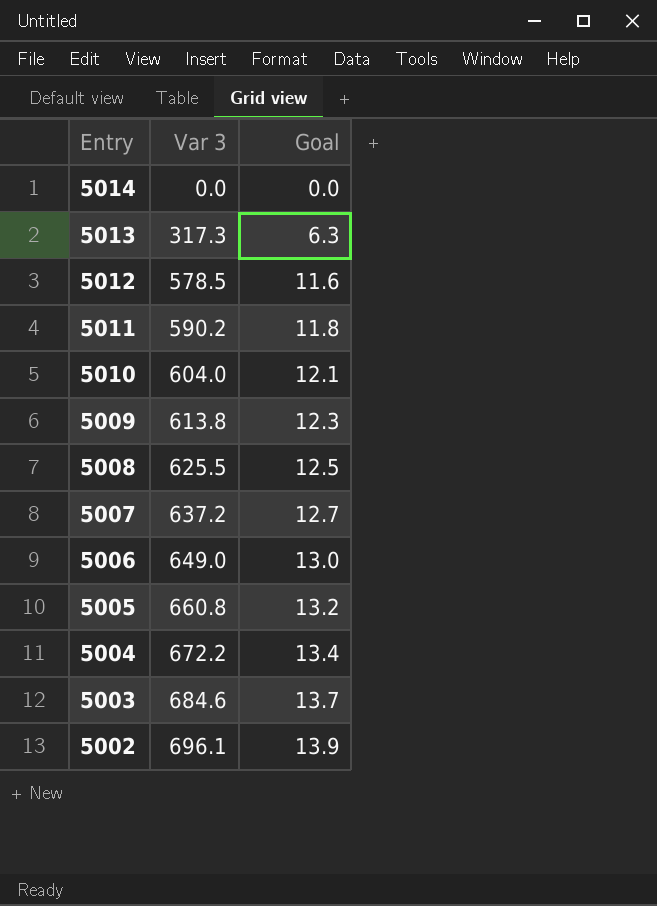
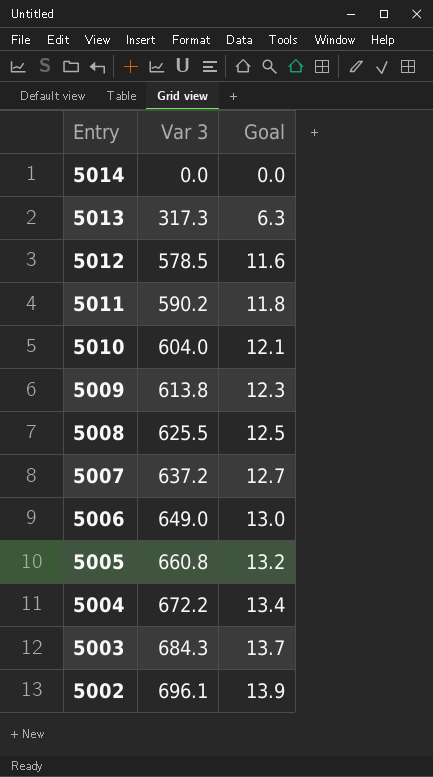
5003 | Var 3: 684.6 -> 684.3

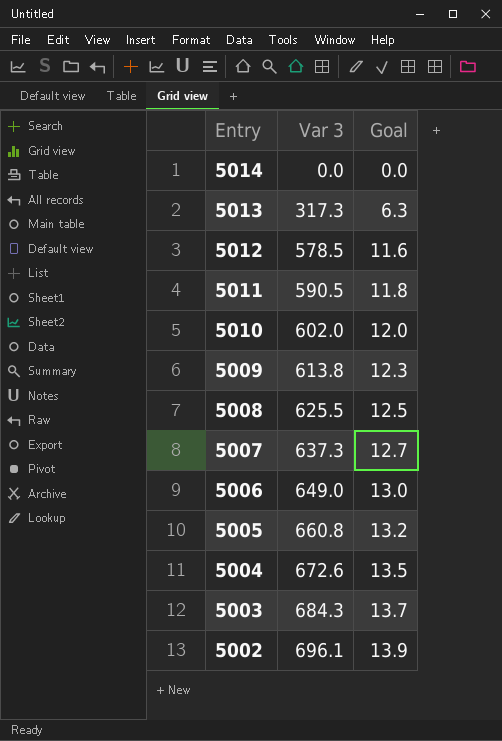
5011 | Var 3: 590.2 -> 590.5
5010 | Var 3: 604.0 -> 602.0
5010 | Goal: 12.1 -> 12.0
5007 | Var 3: 637.2 -> 637.3
5004 | Var 3: 672.2 -> 672.6
5004 | Goal: 13.4 -> 13.5

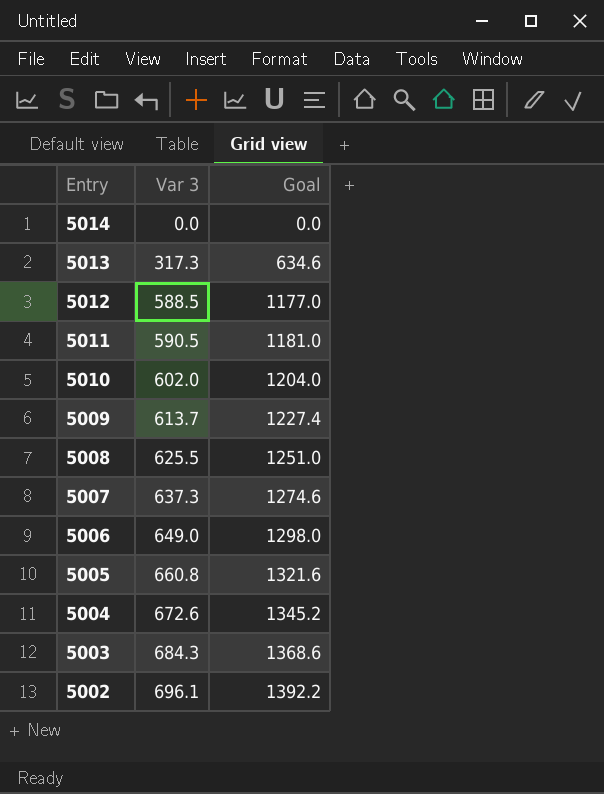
column Goal | formula: [Var 3] * 0.02 -> [Var 3] * 2
5012 | Var 3: 578.5 -> 588.5
5009 | Var 3: 613.8 -> 613.7

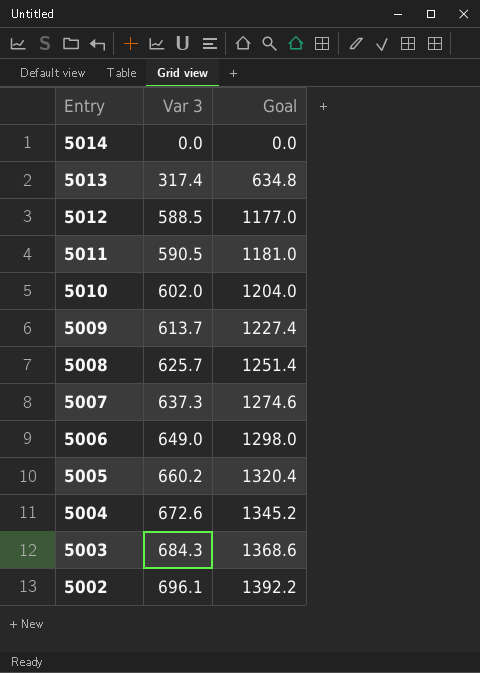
5013 | Var 3: 317.3 -> 317.4
5013 | Goal: 634.6 -> 634.8
5008 | Var 3: 625.5 -> 625.7
5008 | Goal: 1251.0 -> 1251.4
5005 | Var 3: 660.8 -> 660.2
5005 | Goal: 1321.6 -> 1320.4

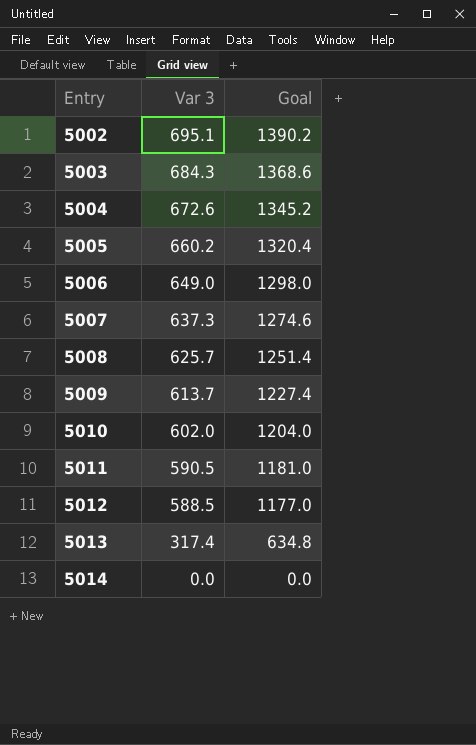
row order: Entry descending -> Entry ascending
5002 | Var 3: 696.1 -> 695.1
5002 | Goal: 1392.2 -> 1390.2

